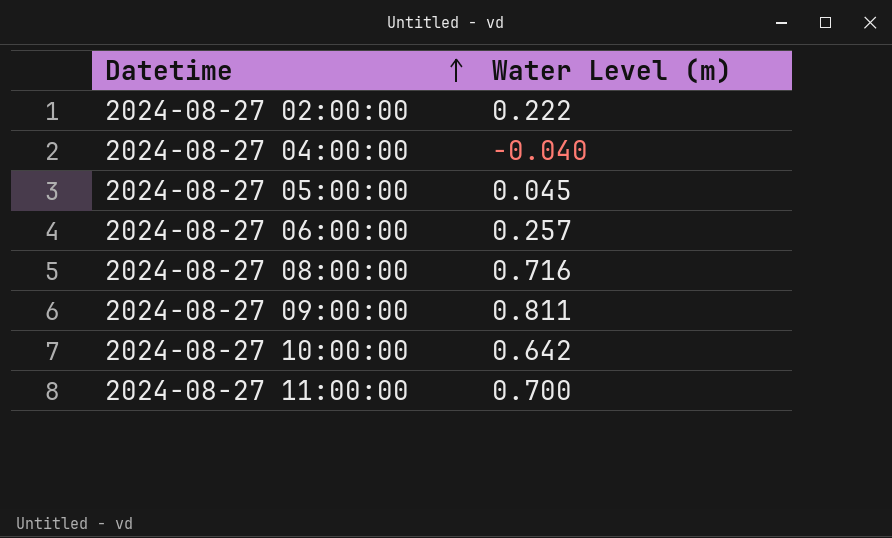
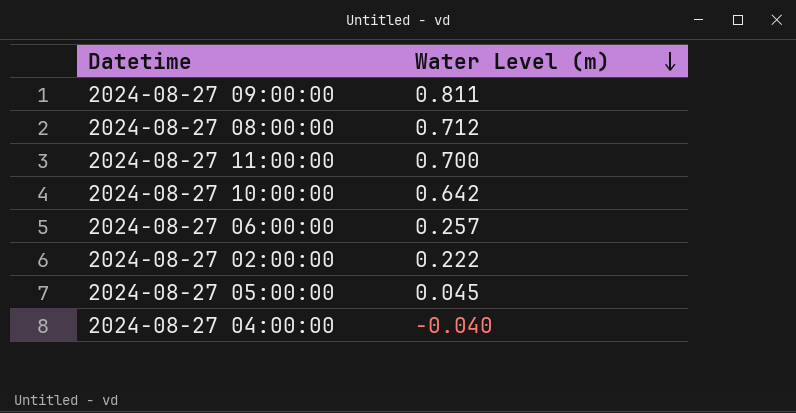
row order: Datetime ascending -> Water Level (m) descending
2024-08-27 08:00:00 | Water Level (m): 0.716 -> 0.712

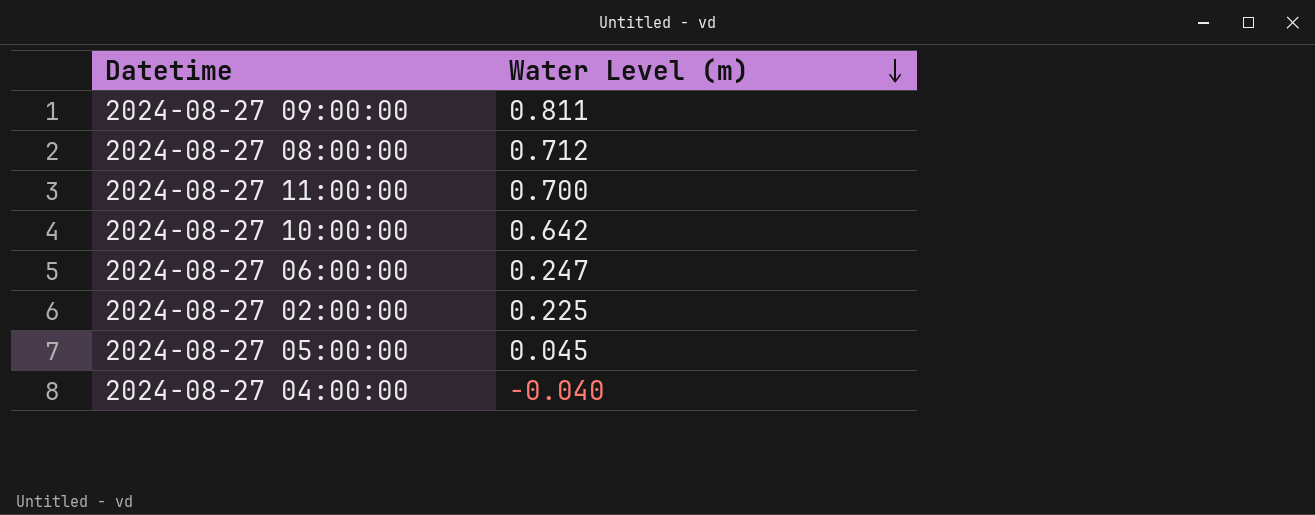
2024-08-27 06:00:00 | Water Level (m): 0.257 -> 0.247
2024-08-27 02:00:00 | Water Level (m): 0.222 -> 0.225

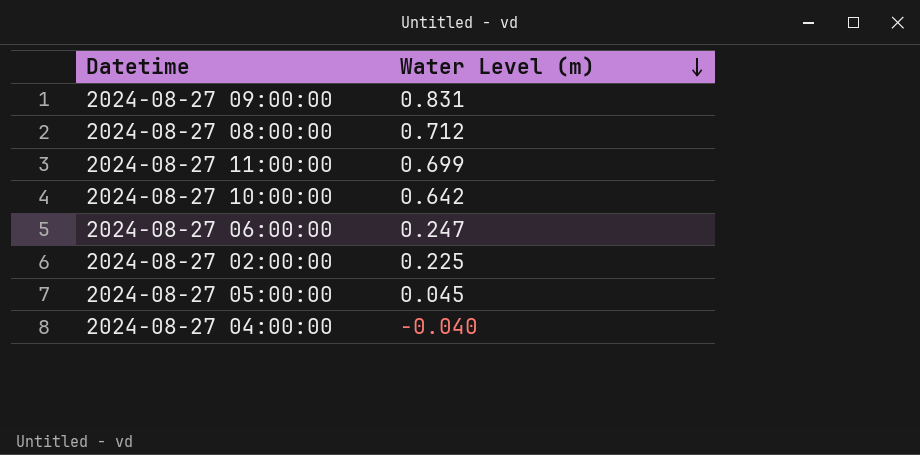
2024-08-27 09:00:00 | Water Level (m): 0.811 -> 0.831
2024-08-27 11:00:00 | Water Level (m): 0.700 -> 0.699

